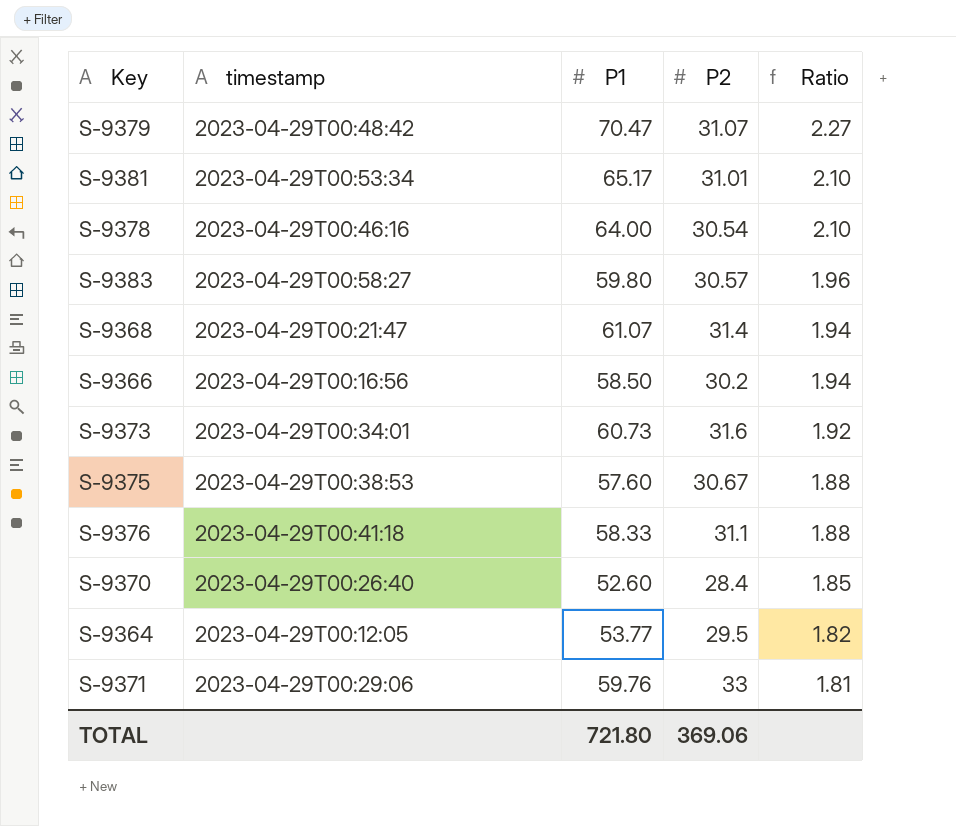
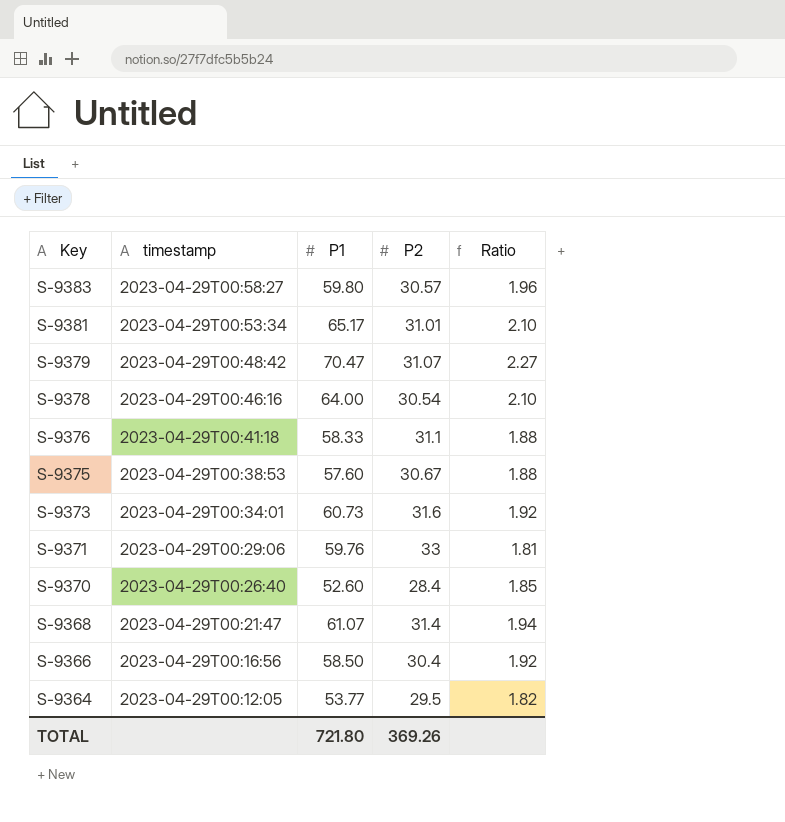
row order: Ratio descending -> Key descending
S-9366 | P2: 30.2 -> 30.4
S-9366 | Ratio: 1.94 -> 1.92
TOTAL | P2: 369.06 -> 369.26

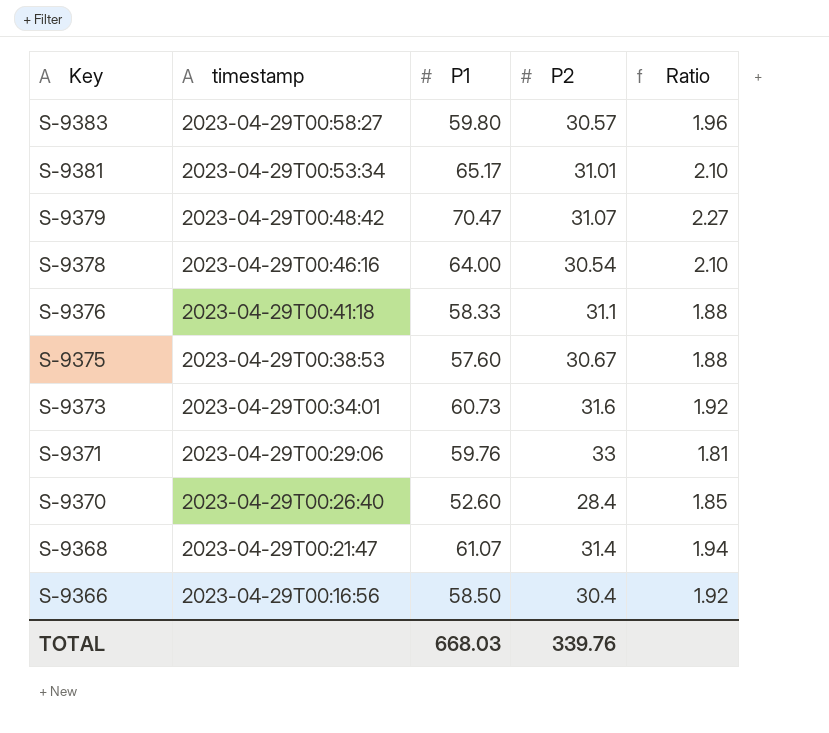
row S-9364: 2023-04-29T00:12:05 | 53.77 | 29.5 | 1.82 -> none
TOTAL | P1: 721.80 -> 668.03
TOTAL | P2: 369.26 -> 339.76

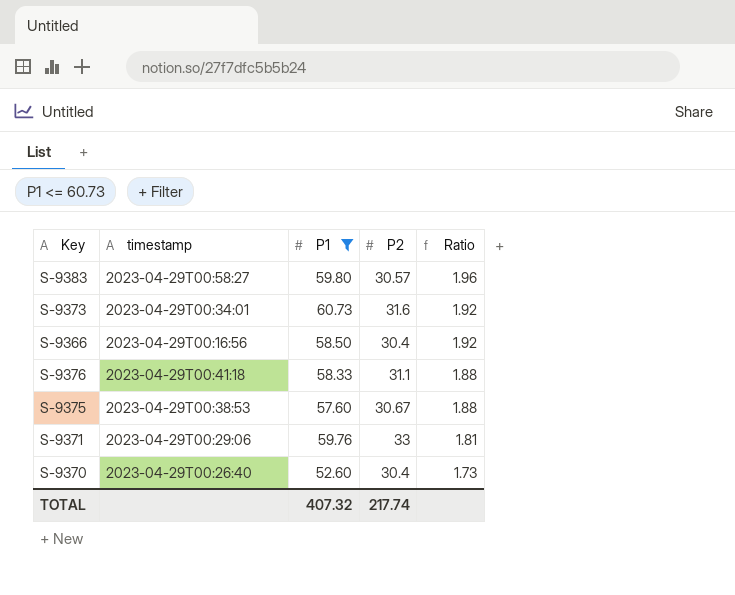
filter: none -> P1 <= 60.73
row order: Key descending -> Ratio descending
S-9370 | P2: 28.4 -> 30.4
S-9370 | Ratio: 1.85 -> 1.73
TOTAL | P1: 668.03 -> 407.32
TOTAL | P2: 339.76 -> 217.74

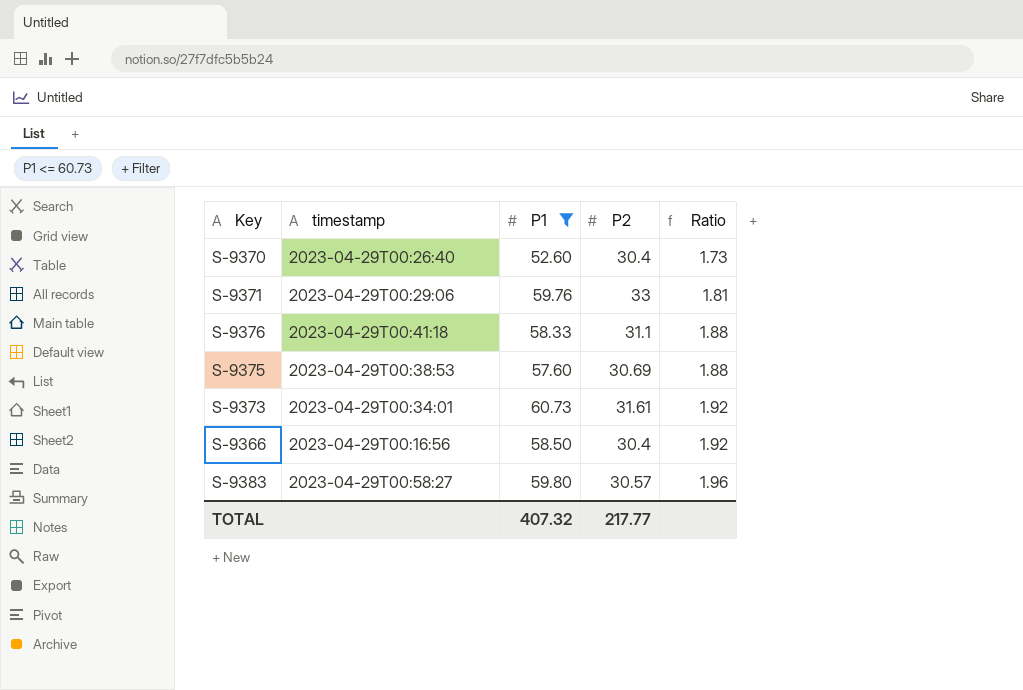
row order: Ratio descending -> Ratio ascending
S-9375 | P2: 30.67 -> 30.69
S-9373 | P2: 31.6 -> 31.61
TOTAL | P2: 217.74 -> 217.77

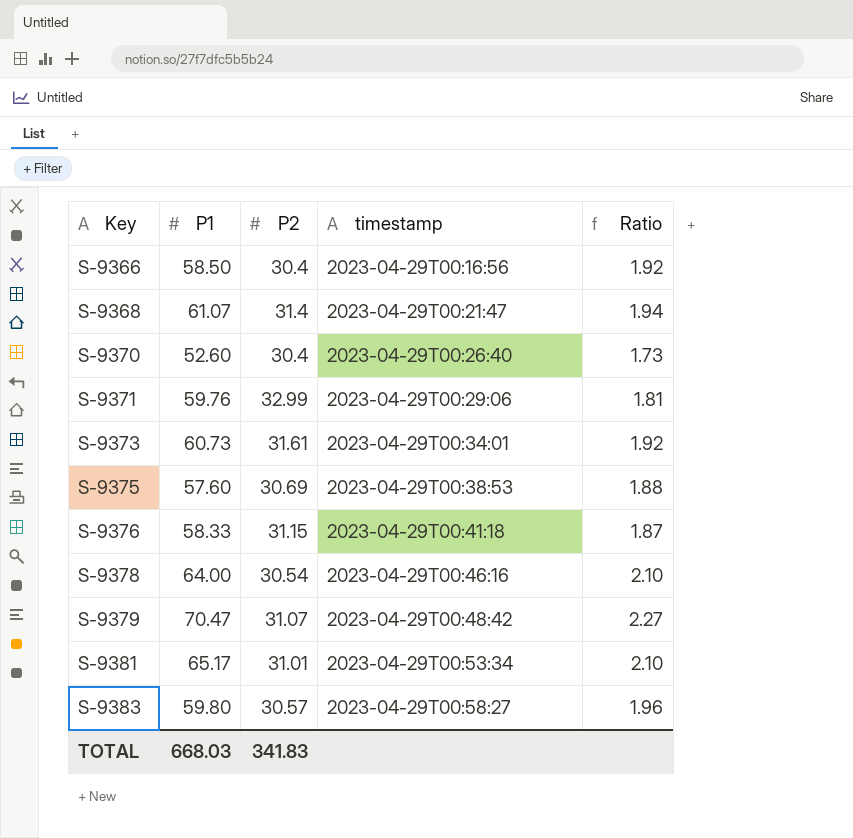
filter: P1 <= 60.73 -> none
row order: Ratio ascending -> Key ascending
column timestamp | position: 2 -> 4
S-9371 | P2: 33 -> 32.99
S-9376 | P2: 31.1 -> 31.15
S-9376 | Ratio: 1.88 -> 1.87
TOTAL | P1: 407.32 -> 668.03
TOTAL | P2: 217.77 -> 341.83

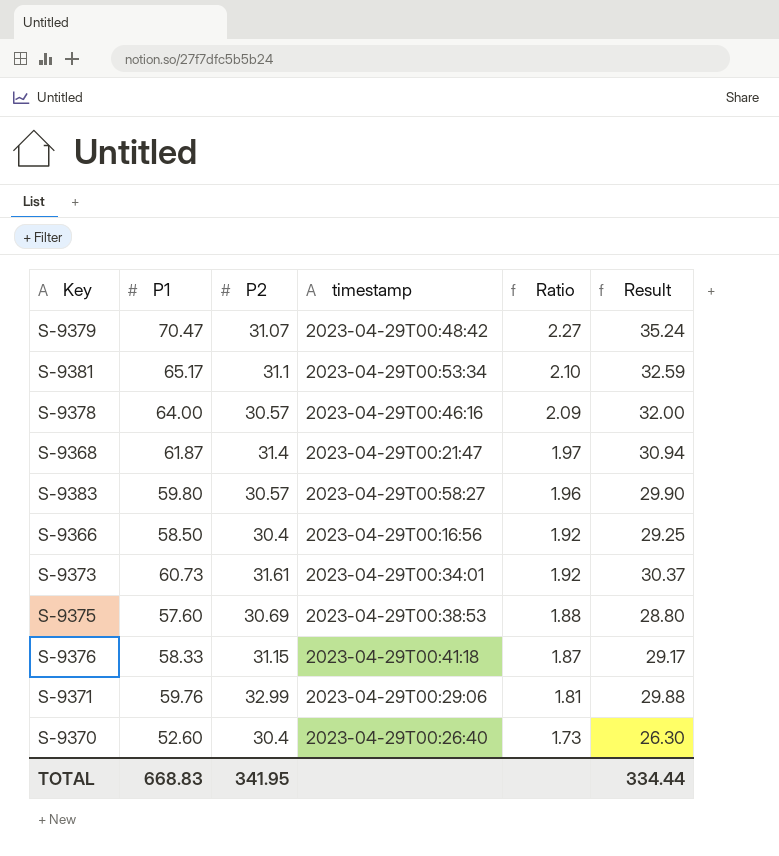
row order: Key ascending -> Ratio descending
column Result | formula: none -> [P1] * 0.5
S-9381 | P2: 31.01 -> 31.1
S-9378 | P2: 30.54 -> 30.57
S-9378 | Ratio: 2.10 -> 2.09
S-9368 | P1: 61.07 -> 61.87
S-9368 | Ratio: 1.94 -> 1.97
TOTAL | P1: 668.03 -> 668.83
TOTAL | P2: 341.83 -> 341.95

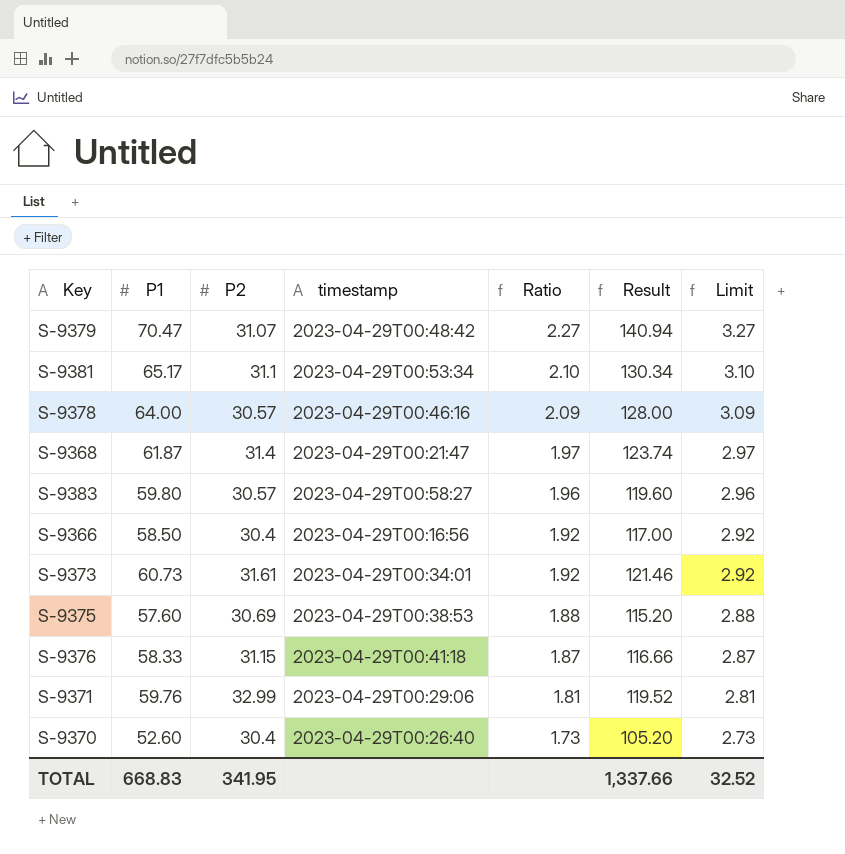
column Result | formula: [P1] * 0.5 -> [P1] * 2
column Limit | formula: none -> [Ratio] + 1
TOTAL | Result: 334.44 -> 1,337.66

